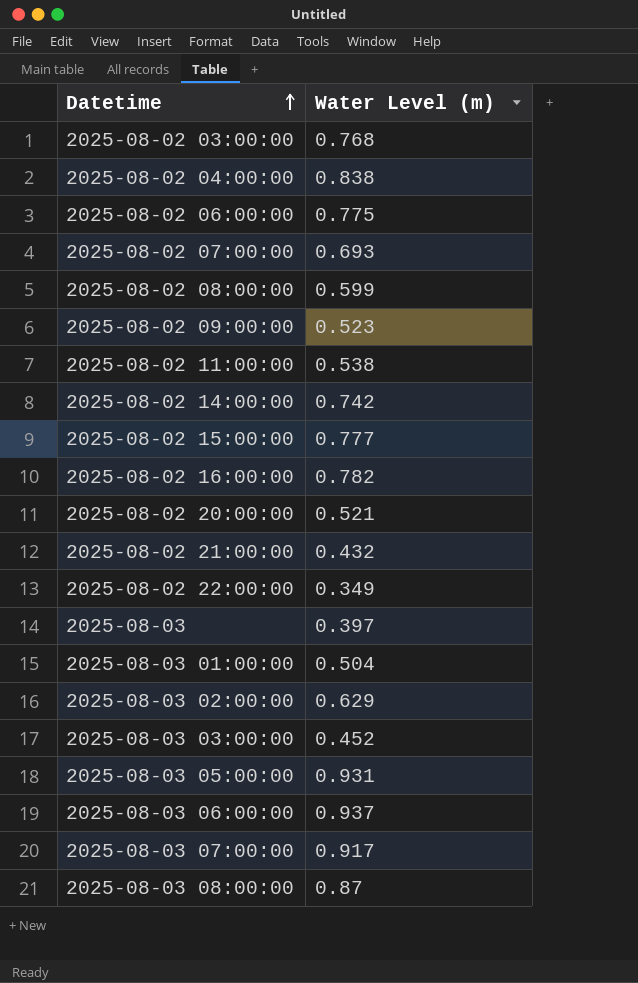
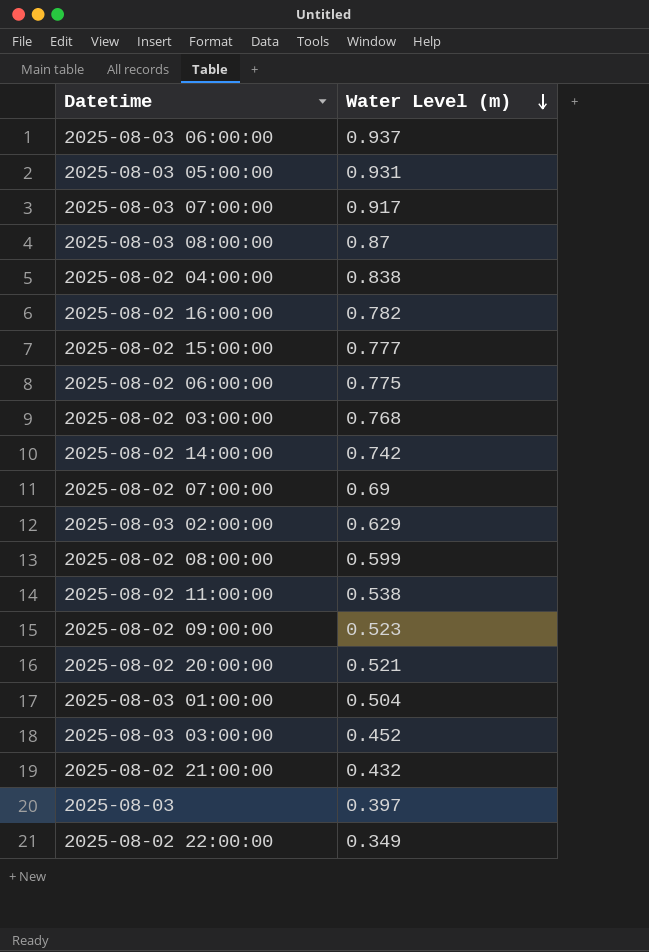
row order: Datetime ascending -> Water Level (m) descending
2025-08-02 07:00:00 | Water Level (m): 0.693 -> 0.69

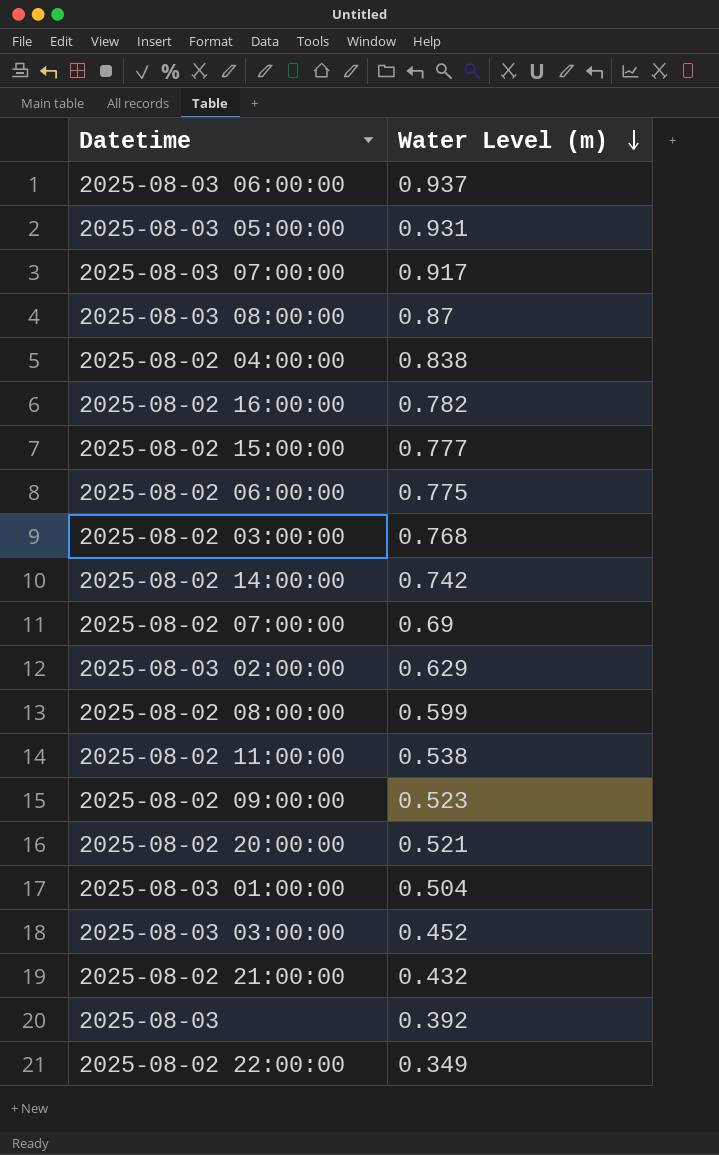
2025-08-03 | Water Level (m): 0.397 -> 0.392

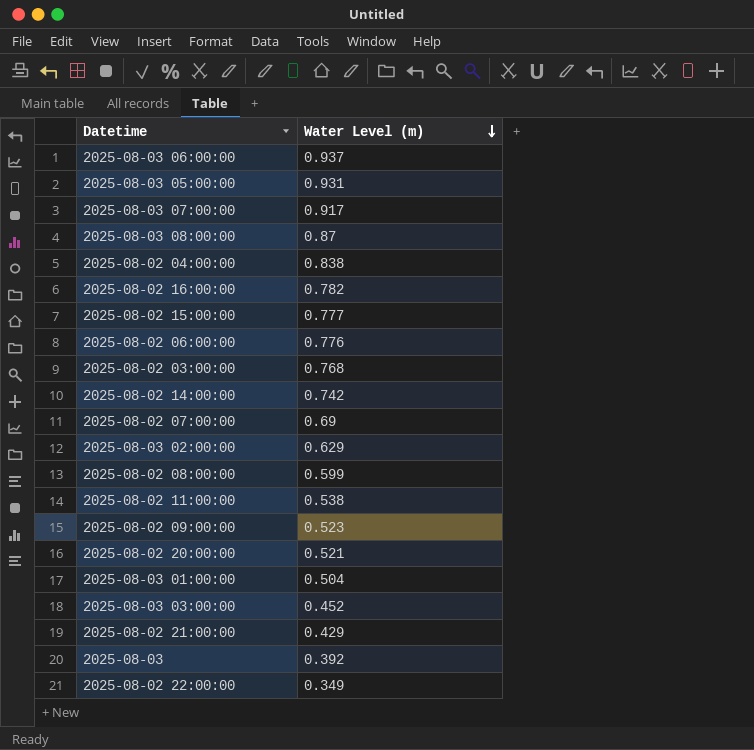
2025-08-02 06:00:00 | Water Level (m): 0.775 -> 0.776
2025-08-02 21:00:00 | Water Level (m): 0.432 -> 0.429

